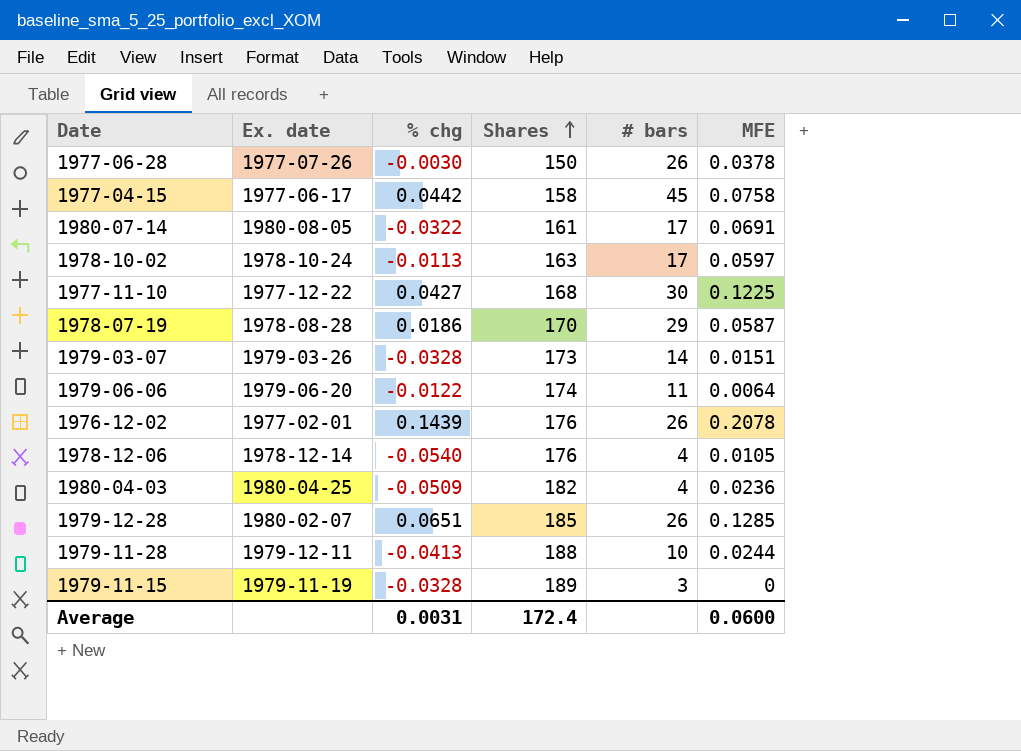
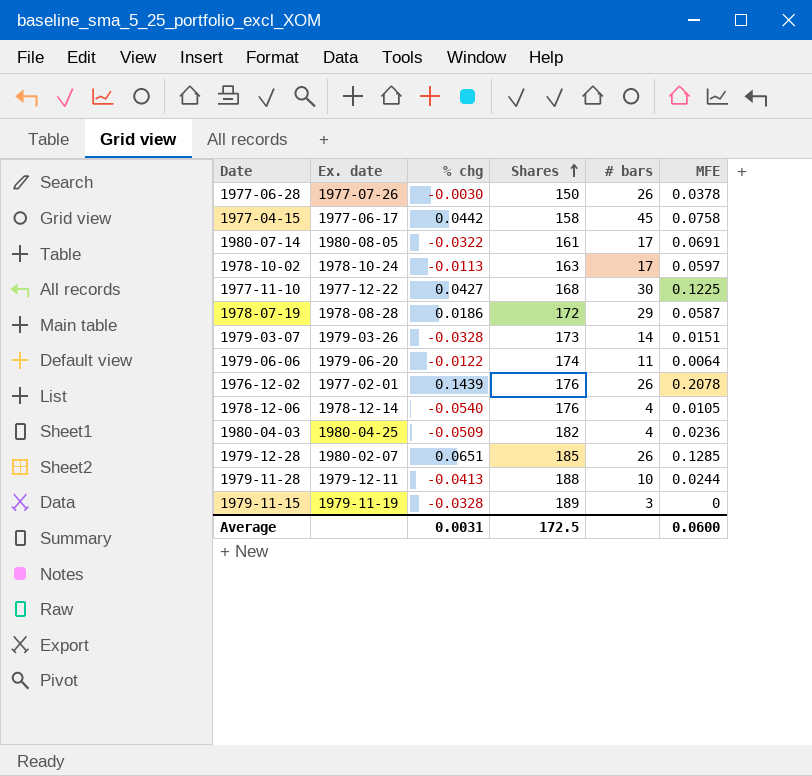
1978-07-19 | Shares: 170 -> 172
Average | Shares: 172.4 -> 172.5

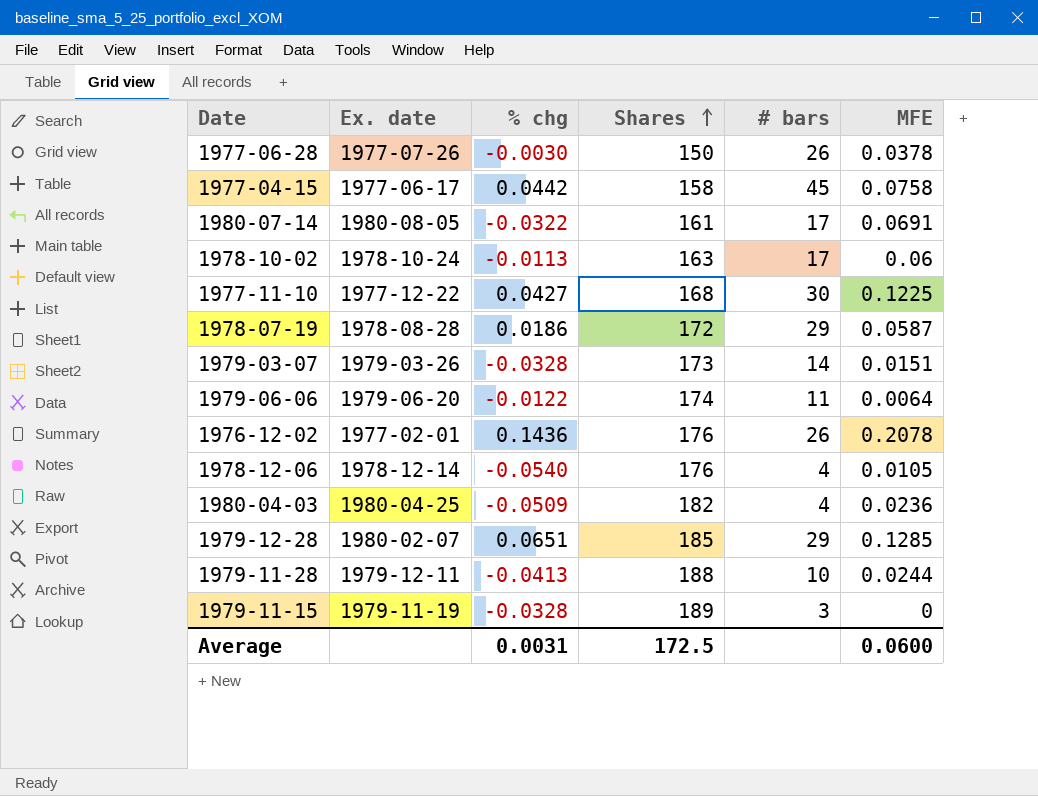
1978-10-02 | MFE: 0.0597 -> 0.06
1976-12-02 | % chg: 0.1439 -> 0.1436
1979-12-28 | # bars: 26 -> 29

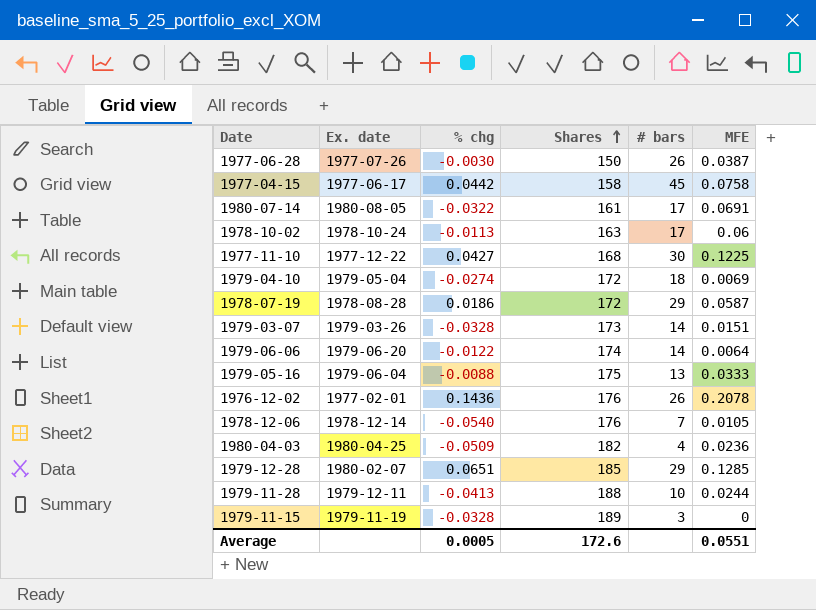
1977-06-28 | MFE: 0.0378 -> 0.0387
row 1979-04-10: none -> 1979-05-04 | -0.0274 | 172 | 18 | 0.0069
1979-06-06 | # bars: 11 -> 14
row 1979-05-16: none -> 1979-06-04 | -0.0088 | 175 | 13 | 0.0333
1978-12-06 | # bars: 4 -> 7
Average | % chg: 0.0031 -> 0.0005
Average | Shares: 172.5 -> 172.6
Average | MFE: 0.0600 -> 0.0551

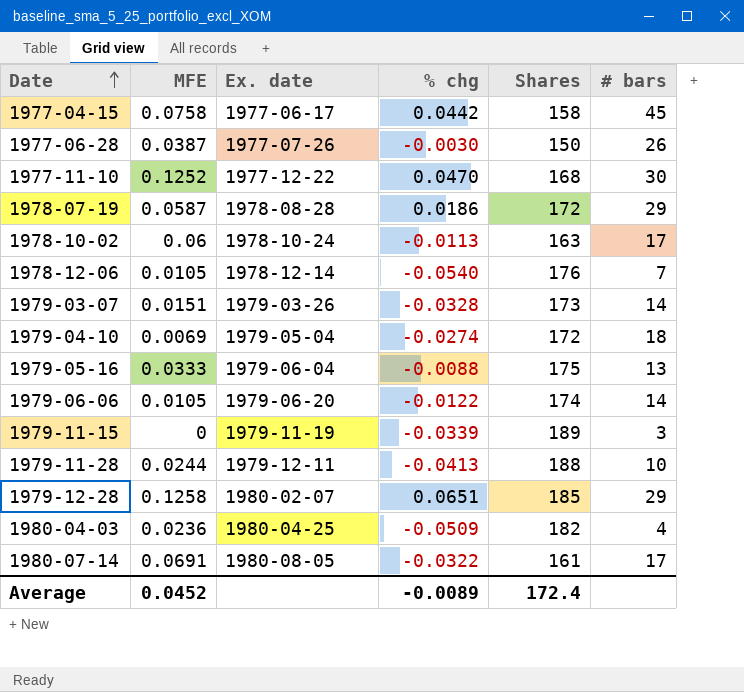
row order: Shares ascending -> Date ascending
column MFE | position: 6 -> 2
row 1976-12-02: 1977-02-01 | 0.1436 | 176 | 26 | 0.2078 -> none
1977-11-10 | MFE: 0.1225 -> 0.1252
1977-11-10 | % chg: 0.0427 -> 0.0470
1979-06-06 | MFE: 0.0064 -> 0.0105
1979-11-15 | % chg: -0.0328 -> -0.0339
1979-12-28 | MFE: 0.1285 -> 0.1258
Average | MFE: 0.0551 -> 0.0452
Average | % chg: 0.0005 -> -0.0089
Average | Shares: 172.6 -> 172.4

